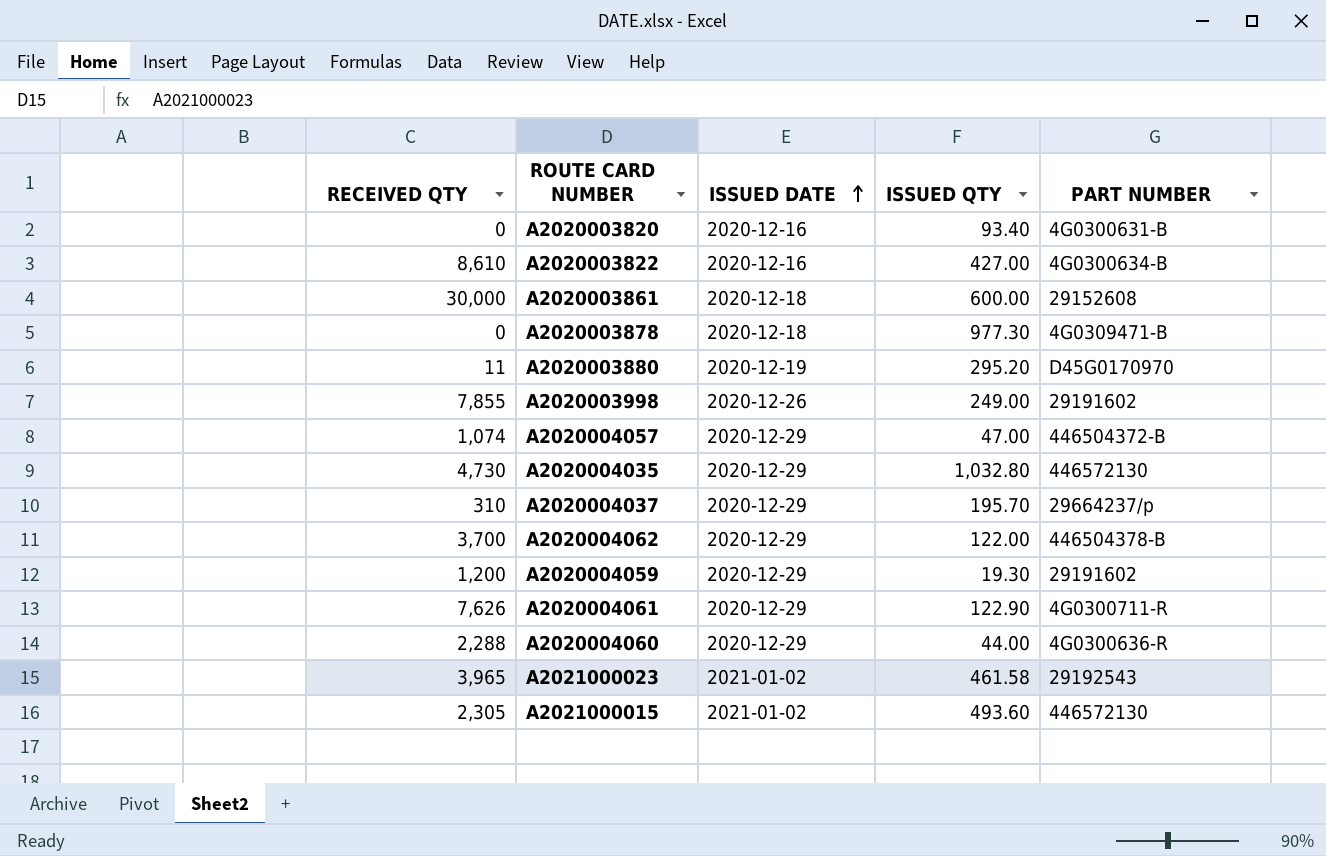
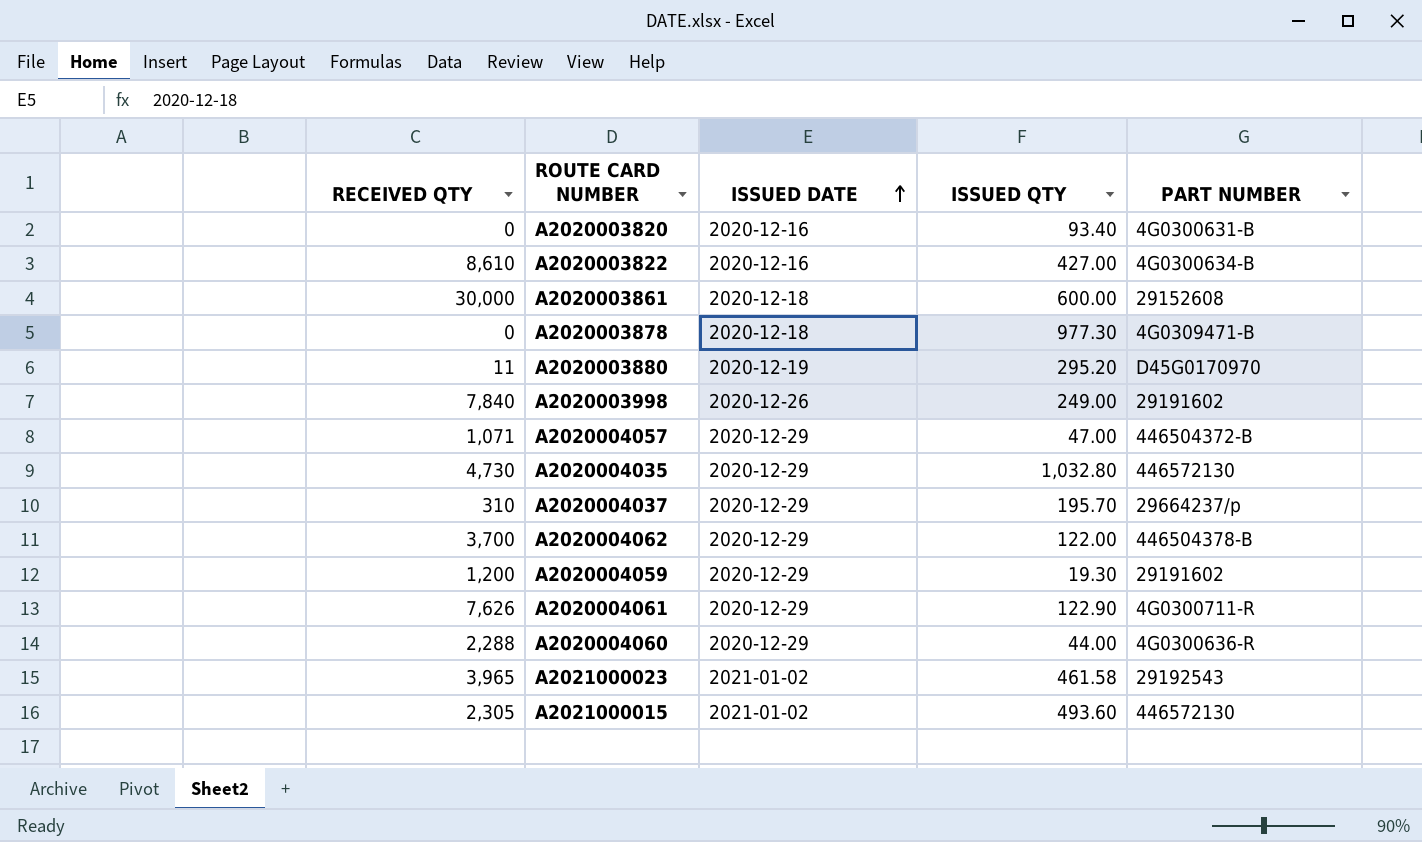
A2020003998 | RECEIVED QTY: 7,855 -> 7,840
A2020004057 | RECEIVED QTY: 1,074 -> 1,071

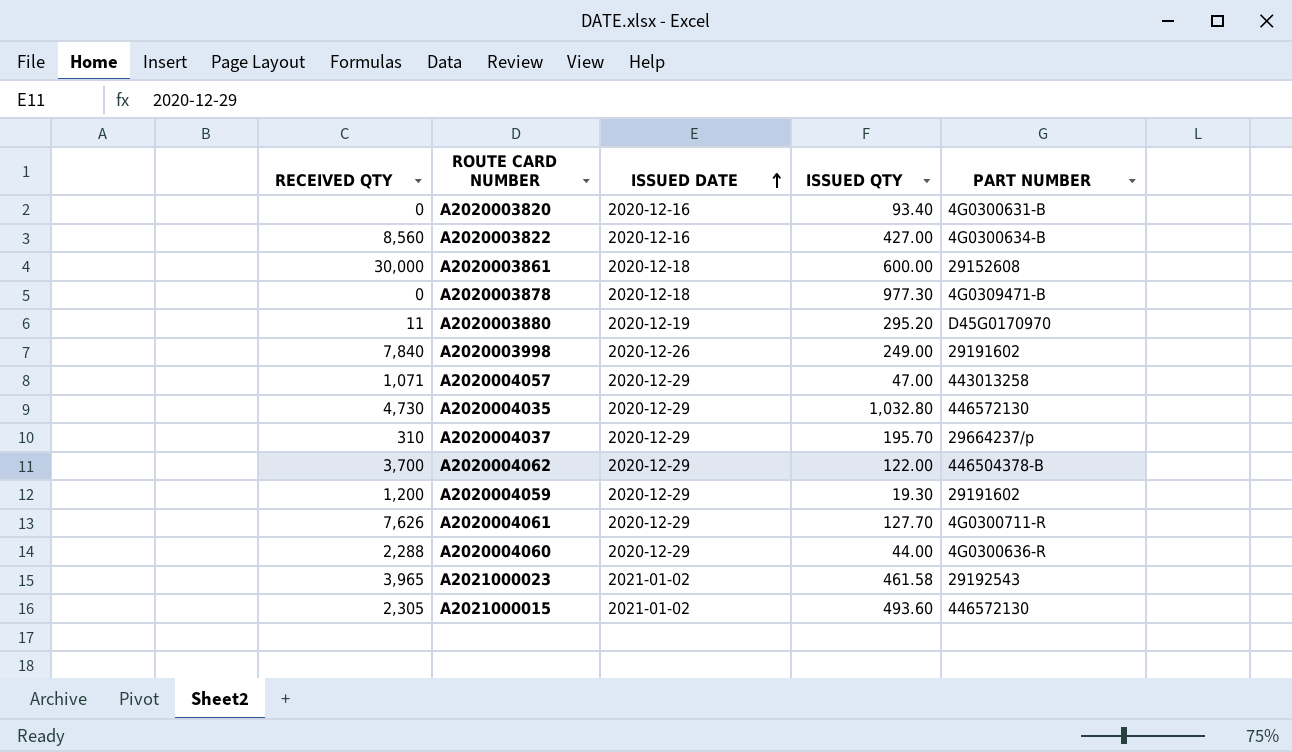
A2020003822 | RECEIVED QTY: 8,610 -> 8,560
A2020004057 | PART NUMBER: 446504372-B -> 443013258
A2020004061 | ISSUED QTY: 122.90 -> 127.70

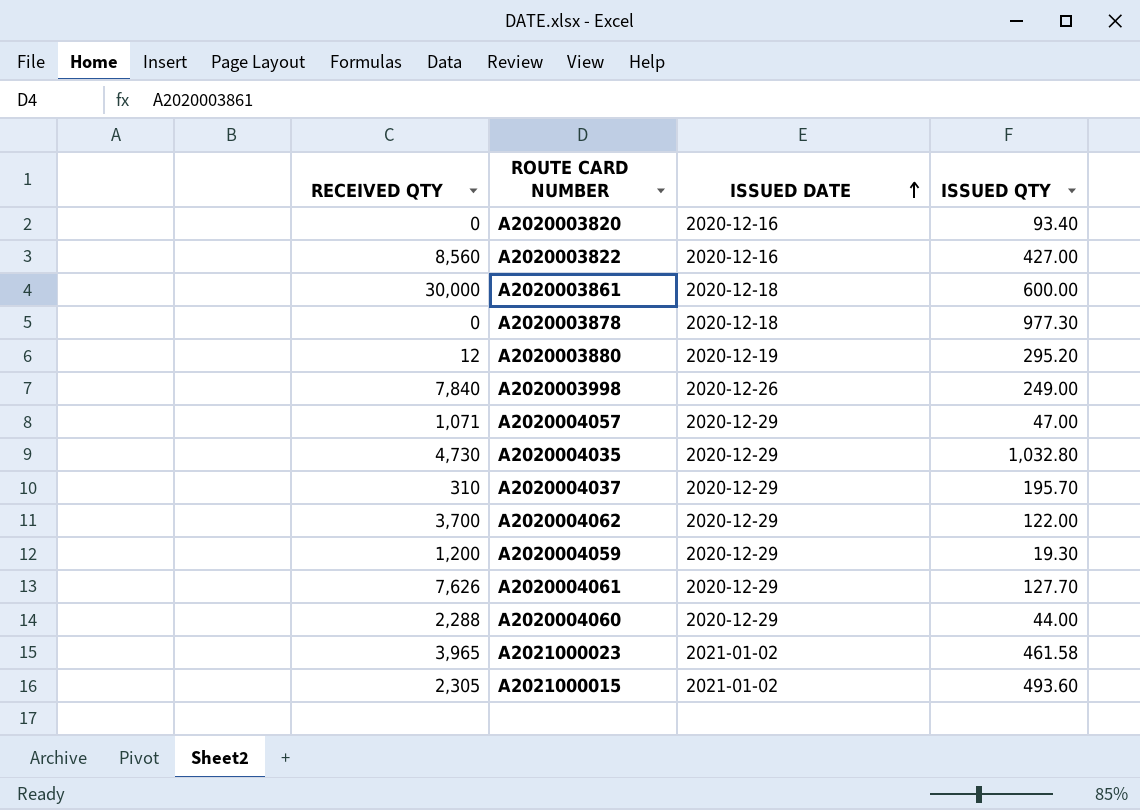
column PART NUMBER | position: 5 -> none
A2020003880 | RECEIVED QTY: 11 -> 12

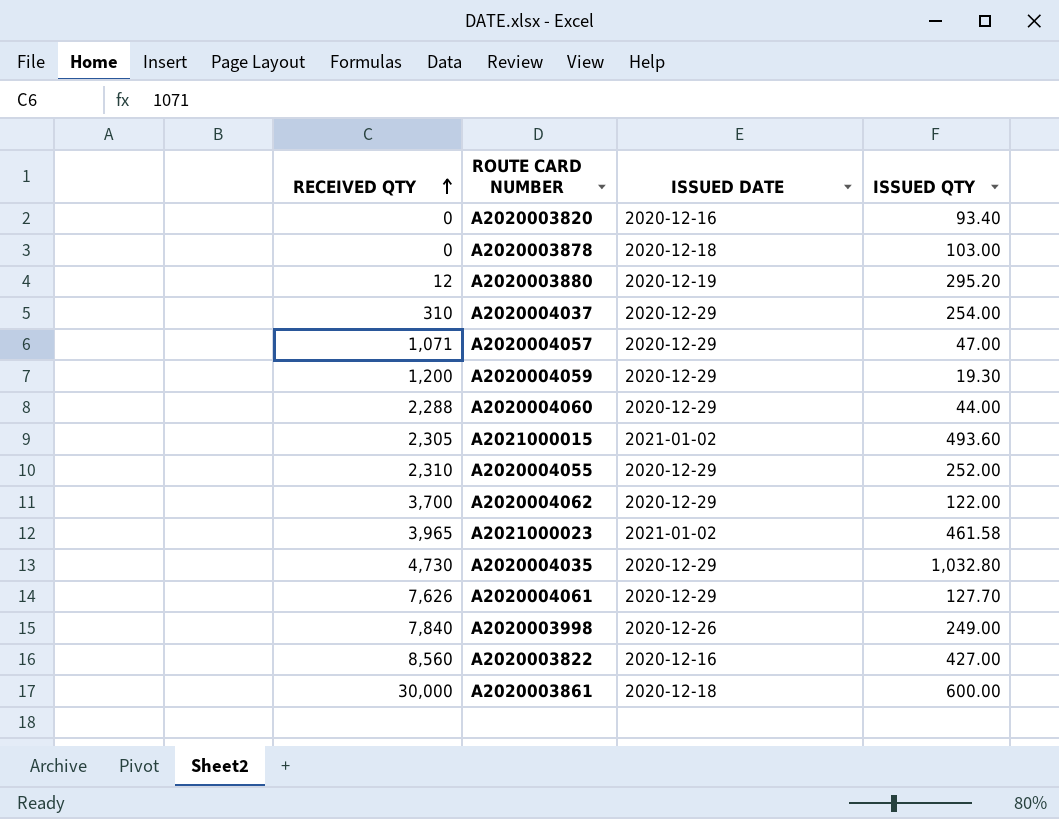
row order: ISSUED DATE ascending -> RECEIVED QTY ascending
A2020003878 | ISSUED QTY: 977.30 -> 103.00
A2020004037 | ISSUED QTY: 195.70 -> 254.00
row A2020004055: none -> 2,310 | 2020-12-29 | 252.00

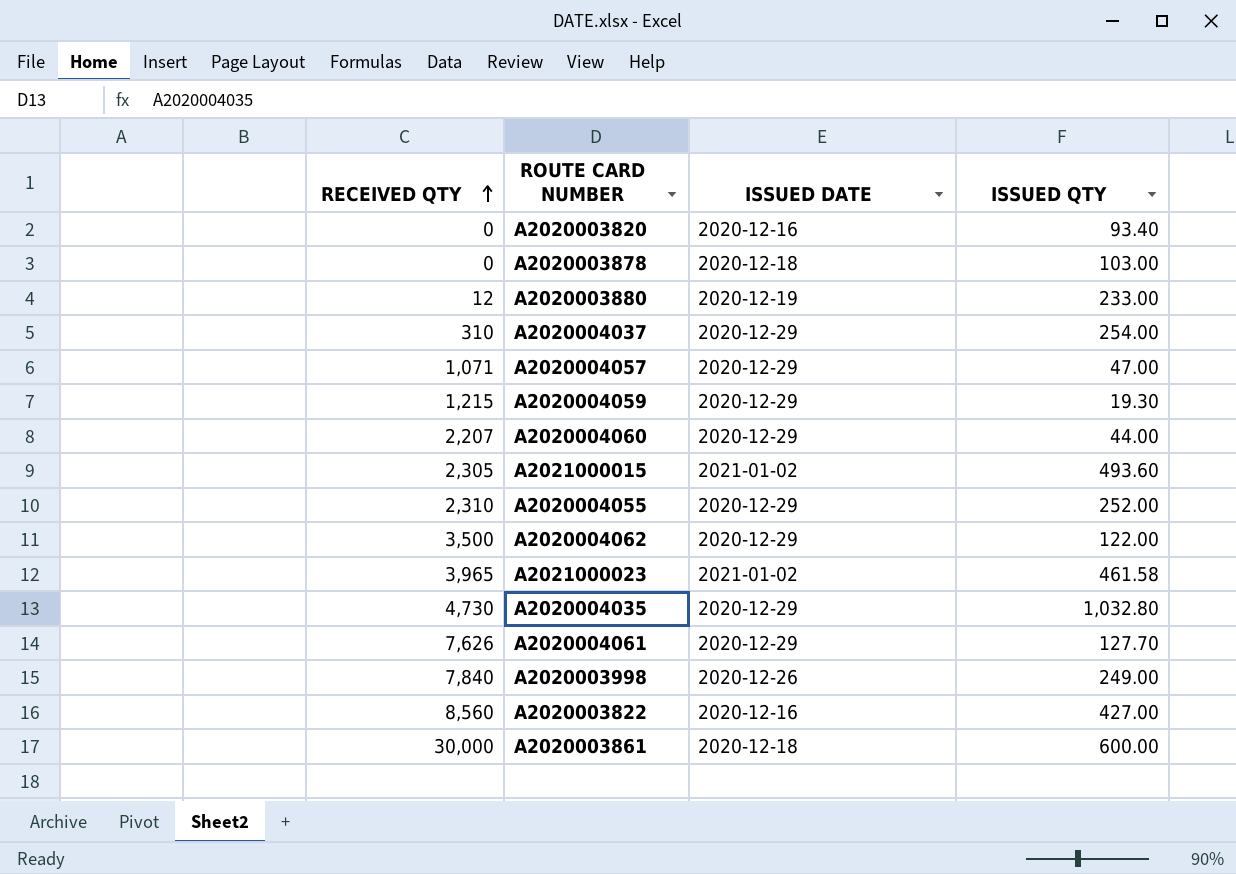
A2020003880 | ISSUED QTY: 295.20 -> 233.00
A2020004059 | RECEIVED QTY: 1,200 -> 1,215
A2020004060 | RECEIVED QTY: 2,288 -> 2,207
A2020004062 | RECEIVED QTY: 3,700 -> 3,500

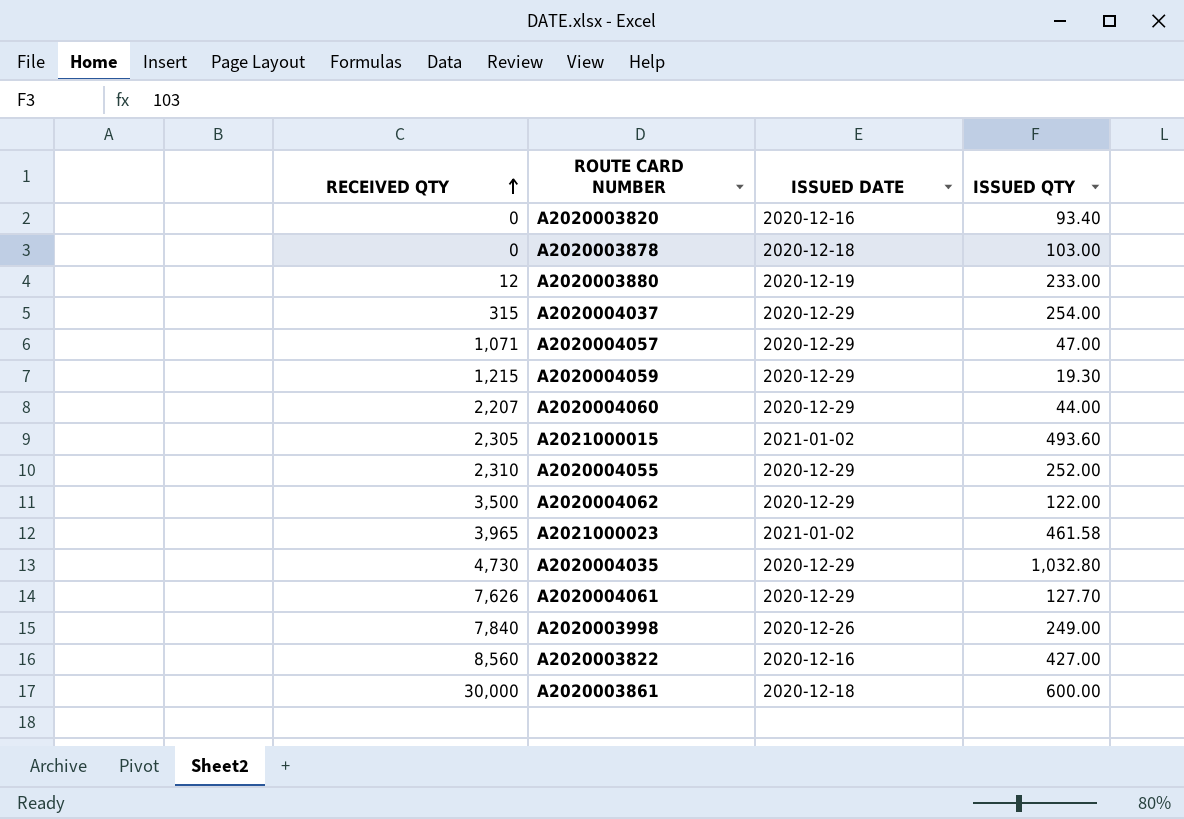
A2020004037 | RECEIVED QTY: 310 -> 315

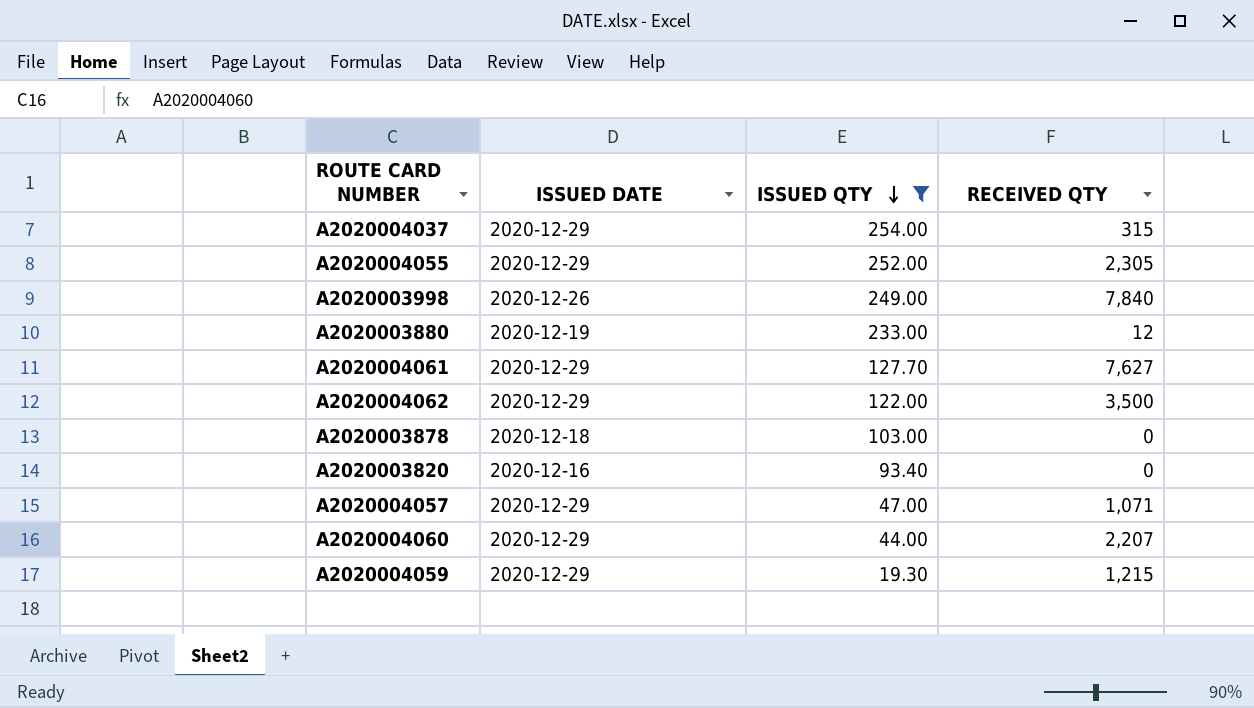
filter: none -> ISSUED QTY <= 254.00
row order: RECEIVED QTY ascending -> ISSUED QTY descending
column RECEIVED QTY | position: 1 -> 4
A2020004055 | RECEIVED QTY: 2,310 -> 2,305
A2020004061 | RECEIVED QTY: 7,626 -> 7,627

